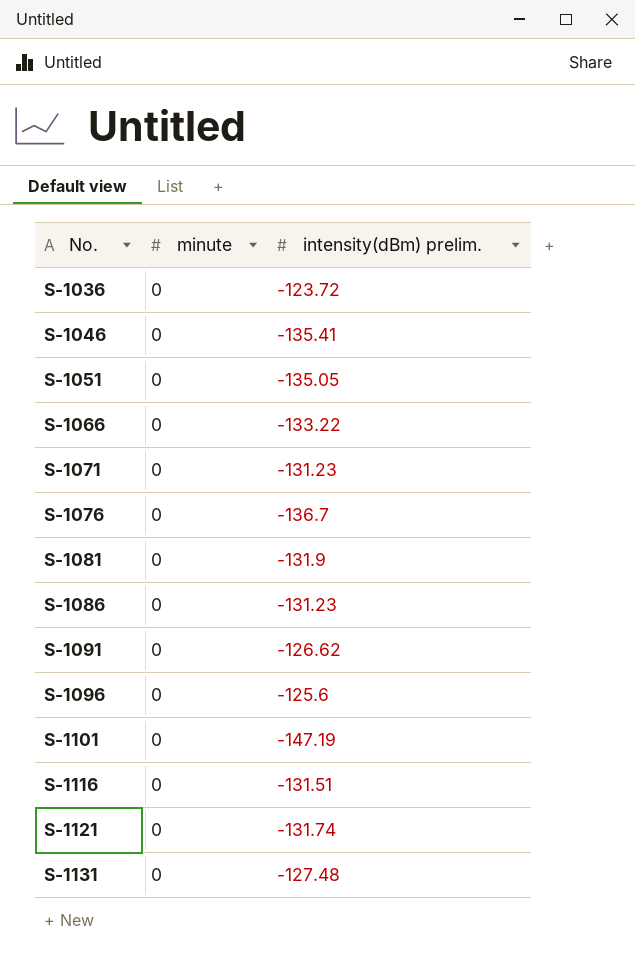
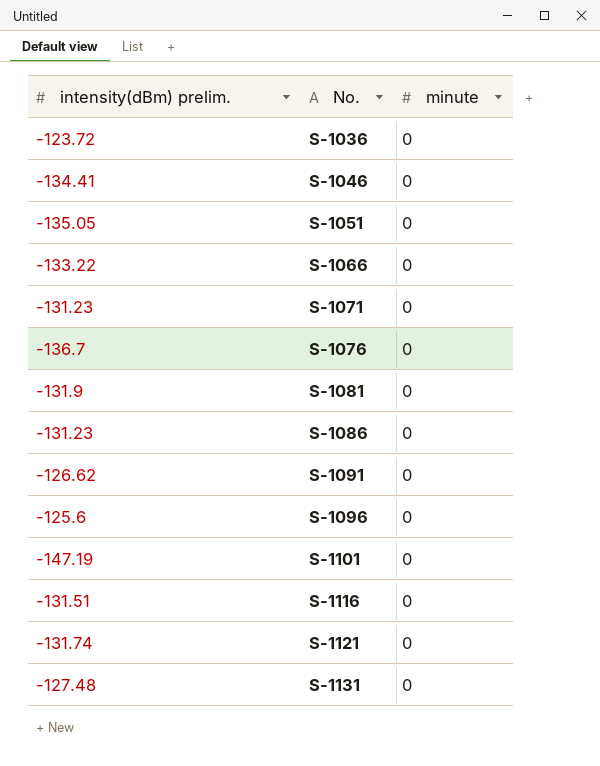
column intensity(dBm) prelim. | position: 3 -> 1
S-1046 | intensity(dBm) prelim.: -135.41 -> -134.41

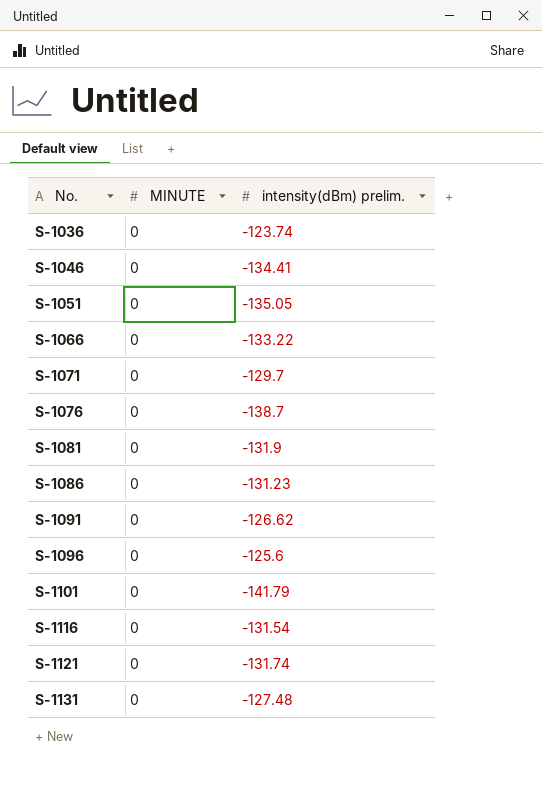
column name: minute -> MINUTE
column intensity(dBm) prelim. | position: 1 -> 3
S-1036 | intensity(dBm) prelim.: -123.72 -> -123.74
S-1071 | intensity(dBm) prelim.: -131.23 -> -129.7
S-1076 | intensity(dBm) prelim.: -136.7 -> -138.7
S-1101 | intensity(dBm) prelim.: -147.19 -> -141.79
S-1116 | intensity(dBm) prelim.: -131.51 -> -131.54

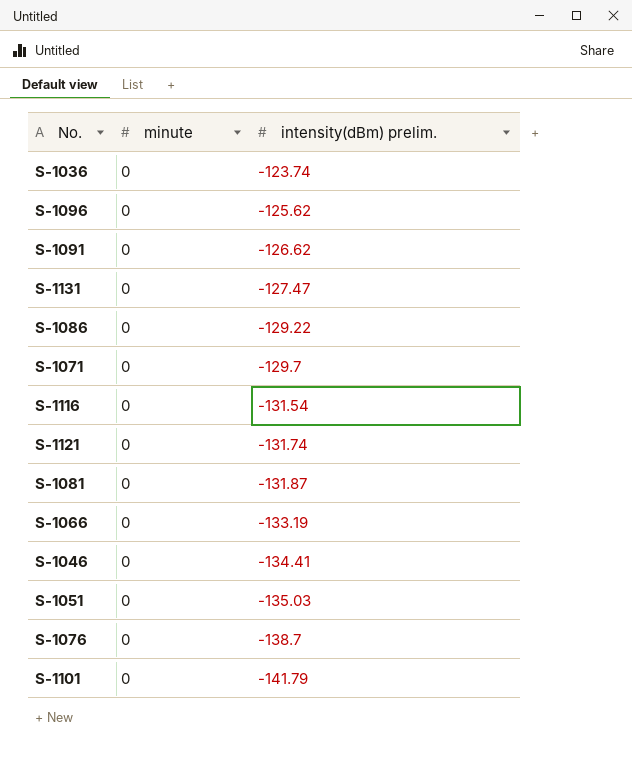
row order: No. ascending -> intensity(dBm) prelim. descending
column name: MINUTE -> minute
S-1096 | intensity(dBm) prelim.: -125.6 -> -125.62
S-1131 | intensity(dBm) prelim.: -127.48 -> -127.47
S-1086 | intensity(dBm) prelim.: -131.23 -> -129.22
S-1081 | intensity(dBm) prelim.: -131.9 -> -131.87
S-1066 | intensity(dBm) prelim.: -133.22 -> -133.19
S-1051 | intensity(dBm) prelim.: -135.05 -> -135.03

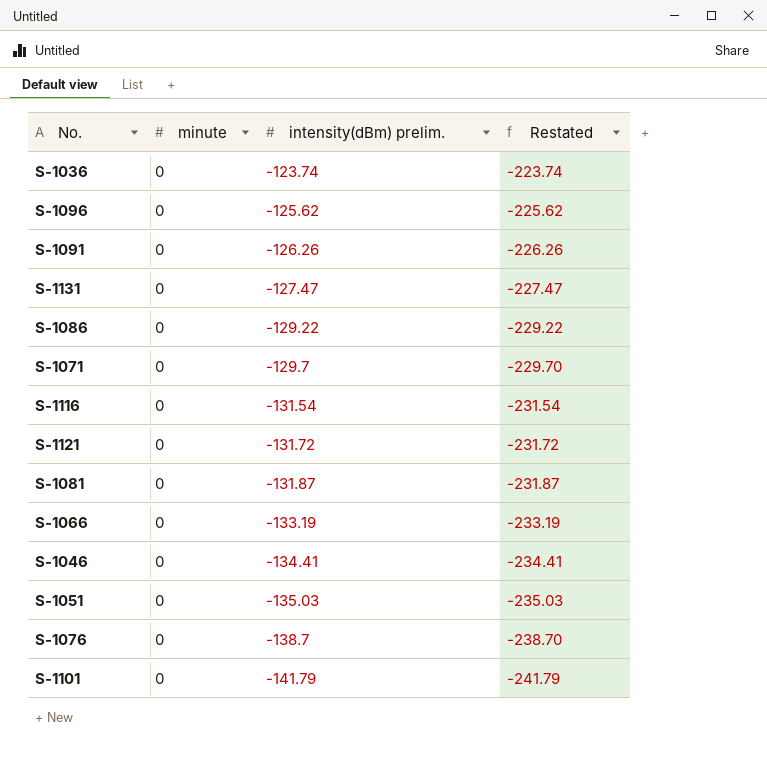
column Restated | formula: none -> [intensity(dBm) prelim.] - 100
S-1091 | intensity(dBm) prelim.: -126.62 -> -126.26
S-1121 | intensity(dBm) prelim.: -131.74 -> -131.72

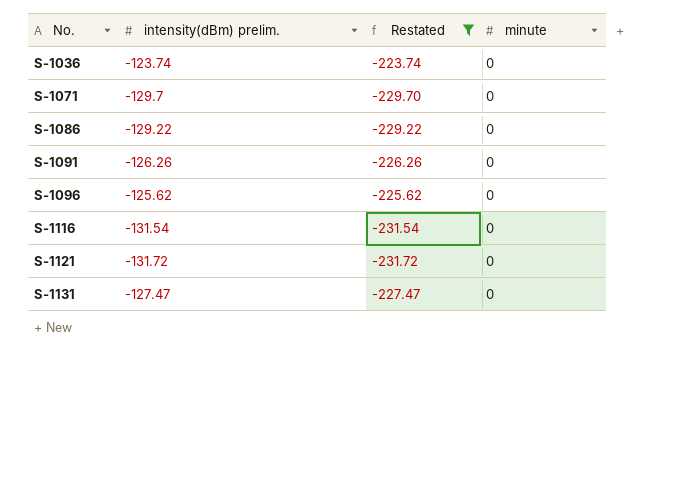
filter: none -> Restated >= -231.72
row order: intensity(dBm) prelim. descending -> No. ascending
column minute | position: 2 -> 4

